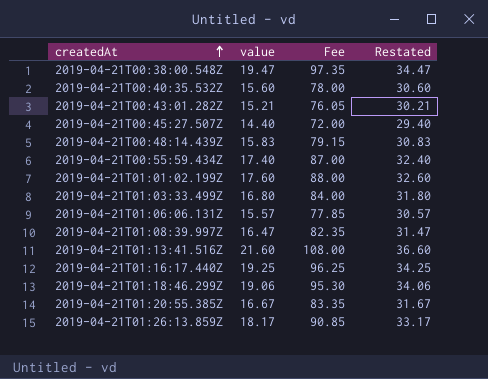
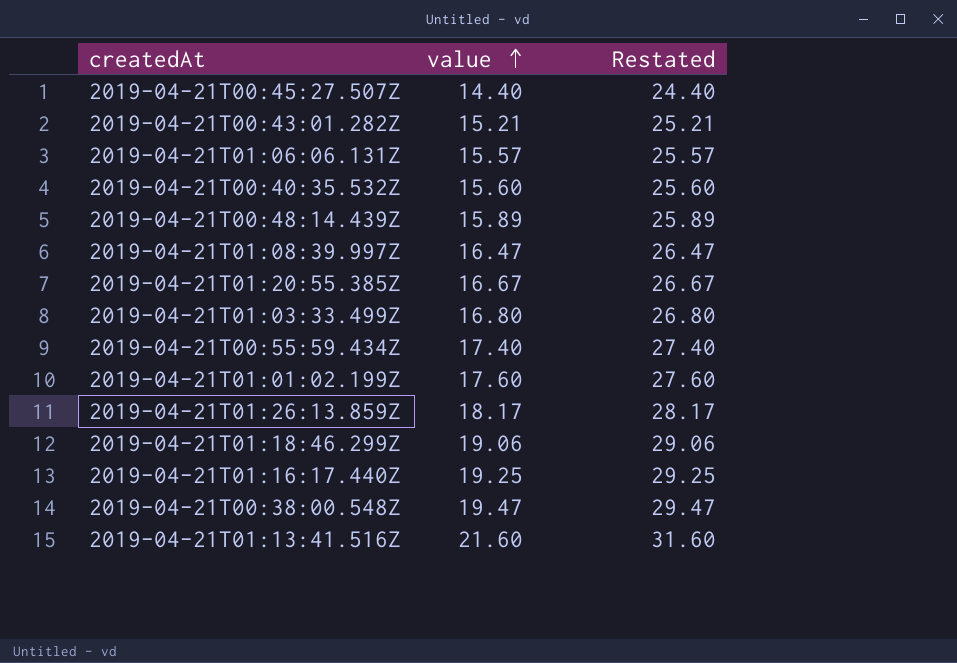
row order: createdAt ascending -> value ascending
column Fee | formula: [value] * 5 -> none
column Restated | formula: [value] + 15 -> [value] + 10
2019-04-21T00:48:14.439Z | value: 15.83 -> 15.89

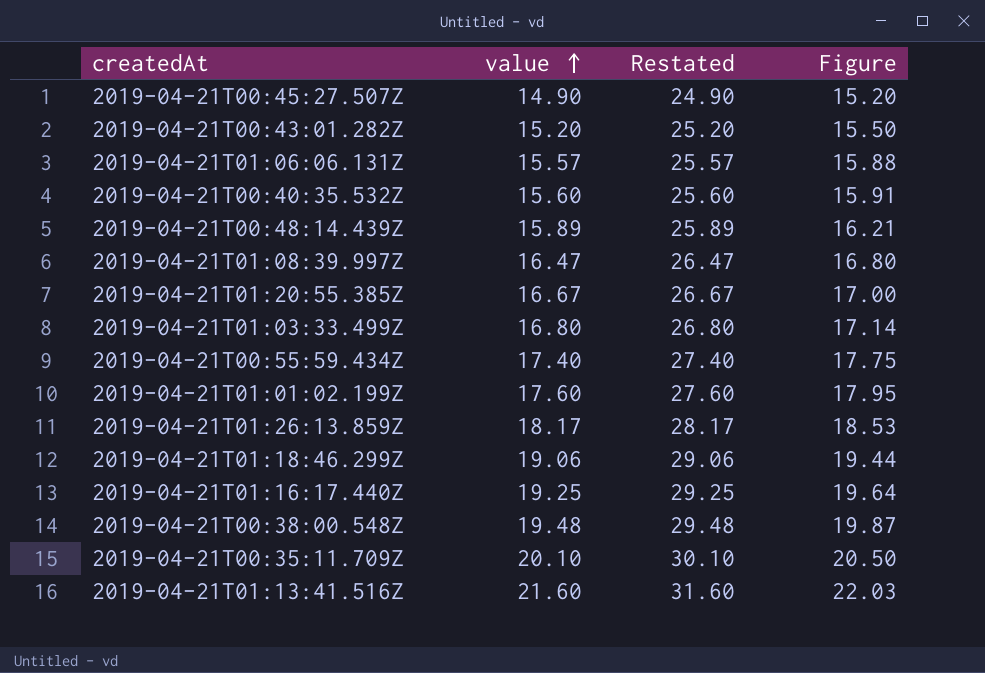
column Figure | formula: none -> [value] * 1.02
2019-04-21T00:45:27.507Z | value: 14.40 -> 14.90
2019-04-21T00:45:27.507Z | Restated: 24.40 -> 24.90
2019-04-21T00:43:01.282Z | value: 15.21 -> 15.20
2019-04-21T00:43:01.282Z | Restated: 25.21 -> 25.20
2019-04-21T00:38:00.548Z | value: 19.47 -> 19.48
2019-04-21T00:38:00.548Z | Restated: 29.47 -> 29.48
row 2019-04-21T00:35:11.709Z: none -> 20.10 | 30.10 | 20.50

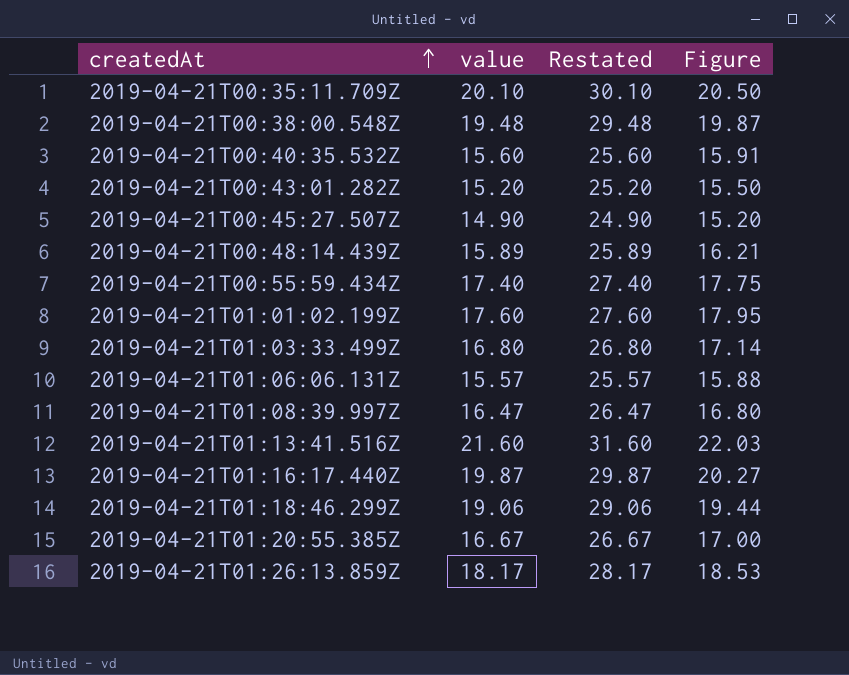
row order: value ascending -> createdAt ascending
2019-04-21T01:16:17.440Z | value: 19.25 -> 19.87
2019-04-21T01:16:17.440Z | Restated: 29.25 -> 29.87
2019-04-21T01:16:17.440Z | Figure: 19.64 -> 20.27

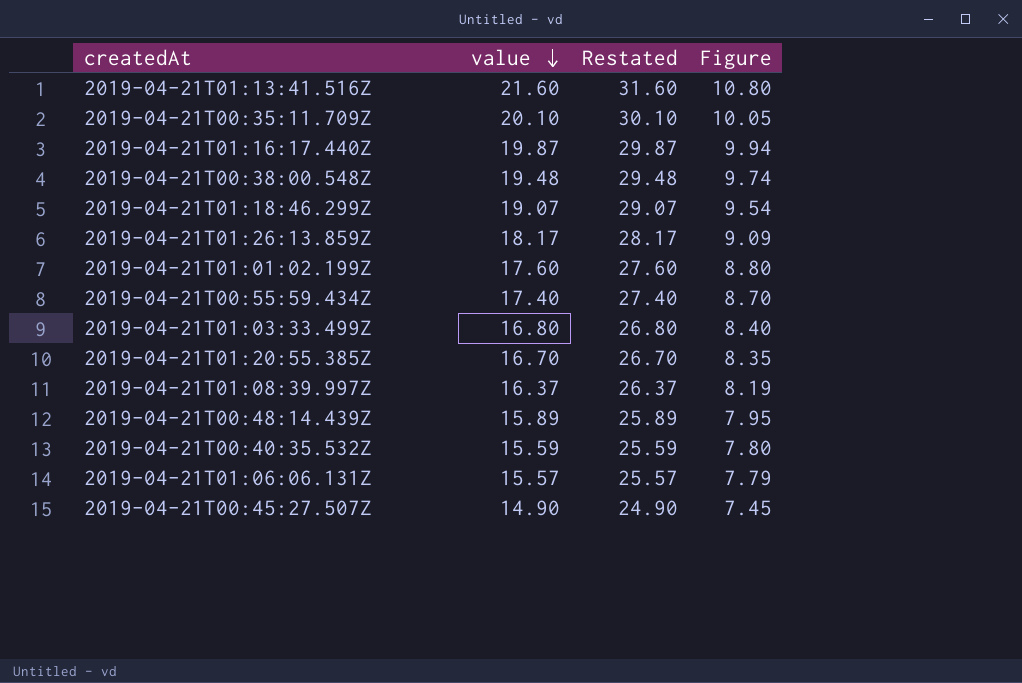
row order: createdAt ascending -> value descending
column Figure | formula: [value] * 1.02 -> [value] * 0.5
row 2019-04-21T00:43:01.282Z: 15.20 | 25.20 | 15.50 -> none
2019-04-21T01:18:46.299Z | value: 19.06 -> 19.07
2019-04-21T01:18:46.299Z | Restated: 29.06 -> 29.07
2019-04-21T01:20:55.385Z | value: 16.67 -> 16.70
2019-04-21T01:20:55.385Z | Restated: 26.67 -> 26.70
2019-04-21T01:08:39.997Z | value: 16.47 -> 16.37
2019-04-21T01:08:39.997Z | Restated: 26.47 -> 26.37
2019-04-21T00:40:35.532Z | value: 15.60 -> 15.59
2019-04-21T00:40:35.532Z | Restated: 25.60 -> 25.59

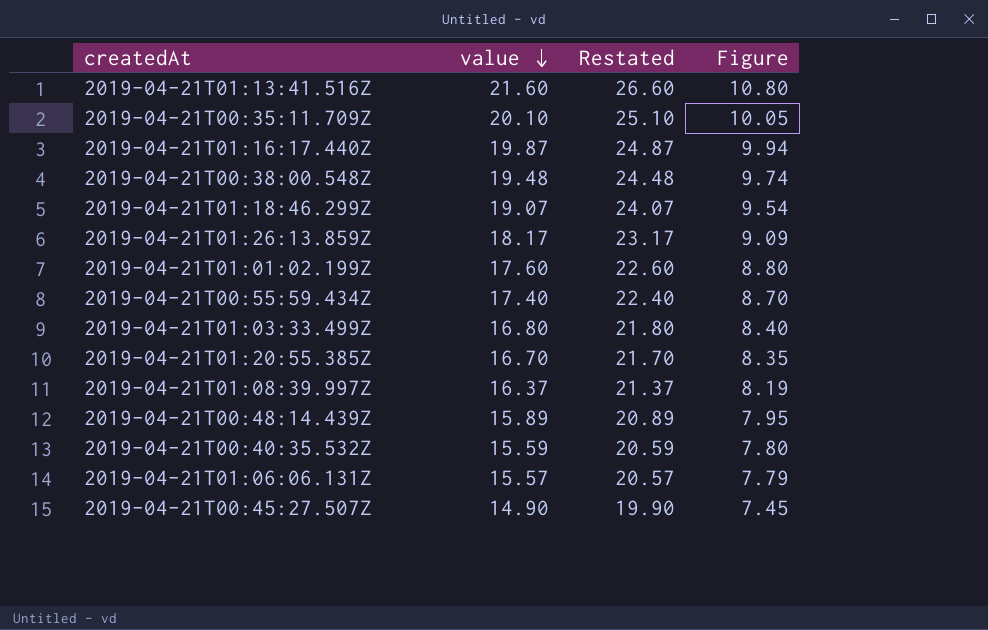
column Restated | formula: [value] + 10 -> [value] + 5

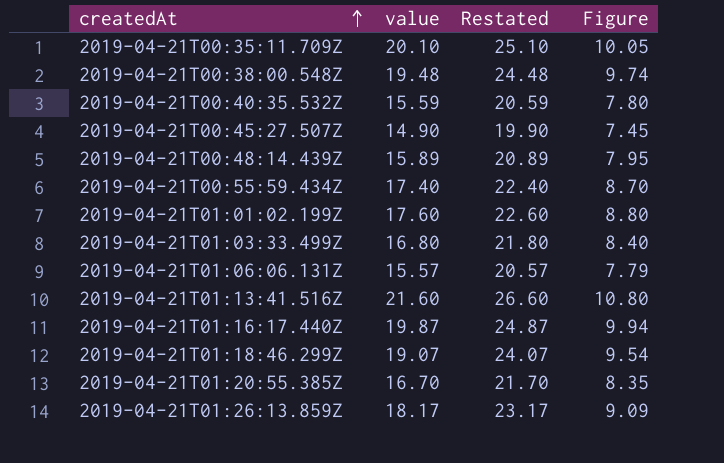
row order: value descending -> createdAt ascending
row 2019-04-21T01:08:39.997Z: 16.37 | 21.37 | 8.19 -> none

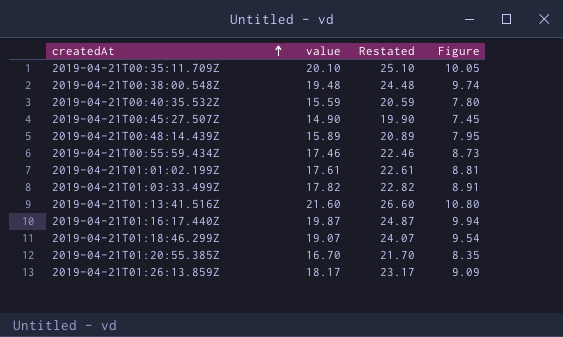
row 2019-04-21T01:06:06.131Z: 15.57 | 20.57 | 7.79 -> none
2019-04-21T00:55:59.434Z | value: 17.40 -> 17.46
2019-04-21T00:55:59.434Z | Restated: 22.40 -> 22.46
2019-04-21T00:55:59.434Z | Figure: 8.70 -> 8.73
2019-04-21T01:01:02.199Z | value: 17.60 -> 17.61
2019-04-21T01:01:02.199Z | Restated: 22.60 -> 22.61
2019-04-21T01:01:02.199Z | Figure: 8.80 -> 8.81
2019-04-21T01:03:33.499Z | value: 16.80 -> 17.82
2019-04-21T01:03:33.499Z | Restated: 21.80 -> 22.82
2019-04-21T01:03:33.499Z | Figure: 8.40 -> 8.91

